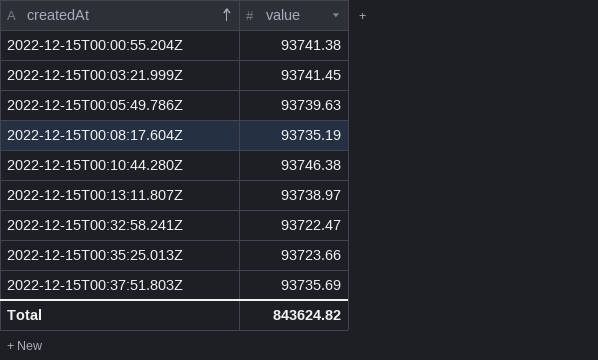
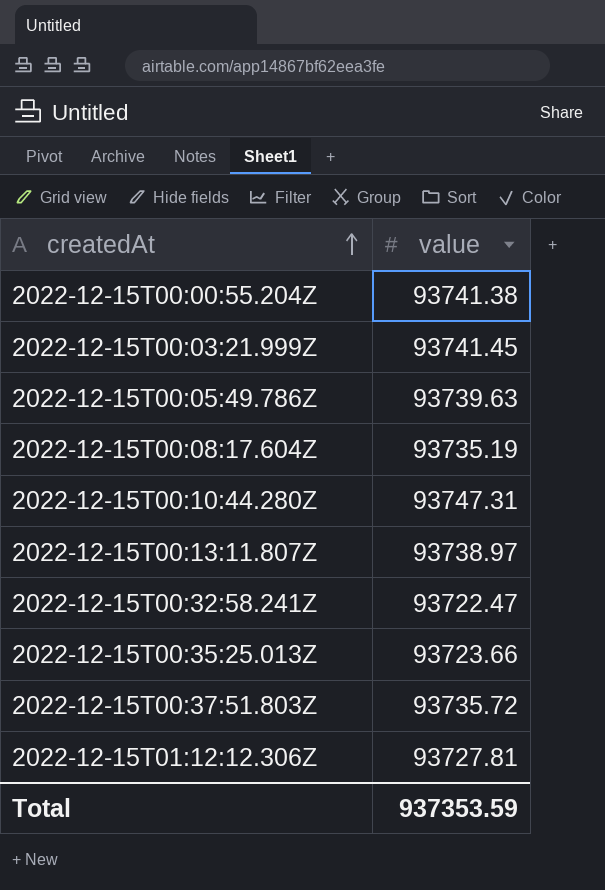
2022-12-15T00:10:44.280Z | value: 93746.38 -> 93747.31
2022-12-15T00:37:51.803Z | value: 93735.69 -> 93735.72
row 2022-12-15T01:12:12.306Z: none -> 93727.81
Total | value: 843624.82 -> 937353.59

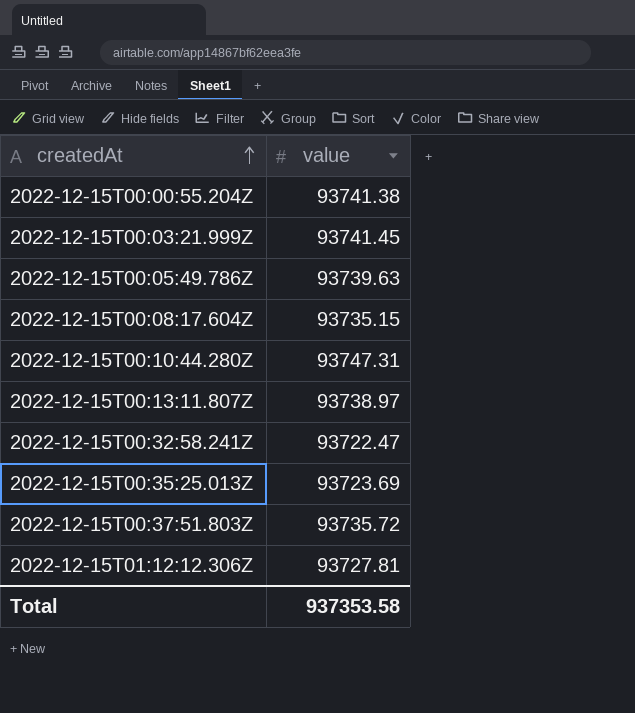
2022-12-15T00:08:17.604Z | value: 93735.19 -> 93735.15
2022-12-15T00:35:25.013Z | value: 93723.66 -> 93723.69
Total | value: 937353.59 -> 937353.58

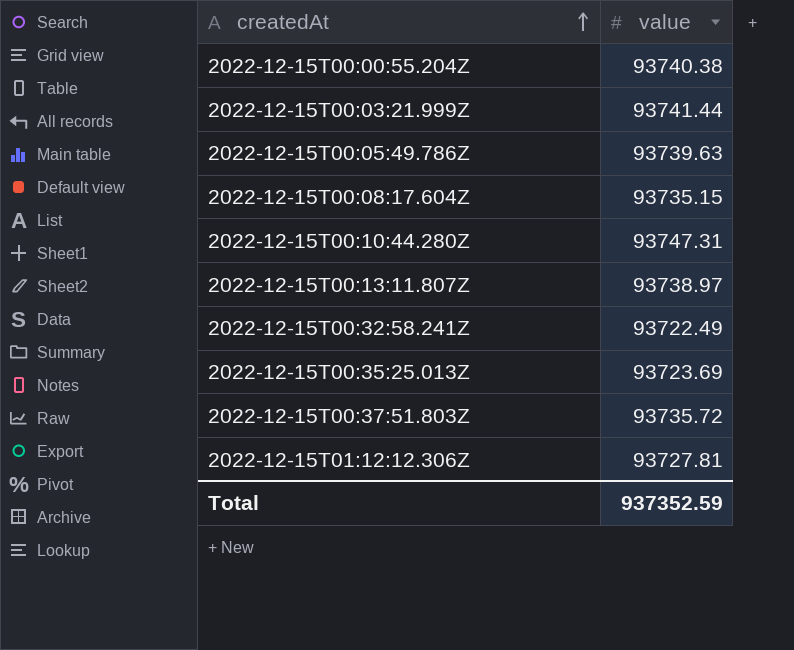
2022-12-15T00:00:55.204Z | value: 93741.38 -> 93740.38
2022-12-15T00:03:21.999Z | value: 93741.45 -> 93741.44
2022-12-15T00:32:58.241Z | value: 93722.47 -> 93722.49
Total | value: 937353.58 -> 937352.59

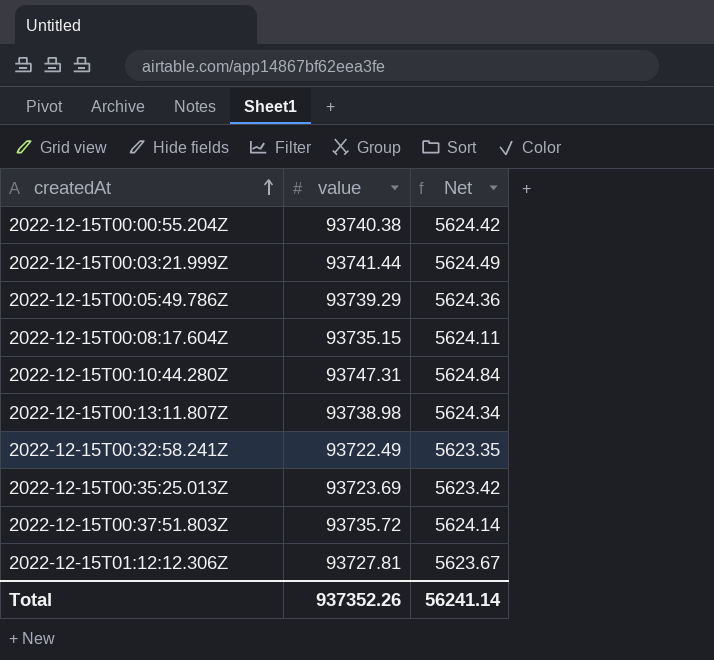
column Net | formula: none -> [value] * 0.06
2022-12-15T00:05:49.786Z | value: 93739.63 -> 93739.29
2022-12-15T00:13:11.807Z | value: 93738.97 -> 93738.98
Total | value: 937352.59 -> 937352.26

